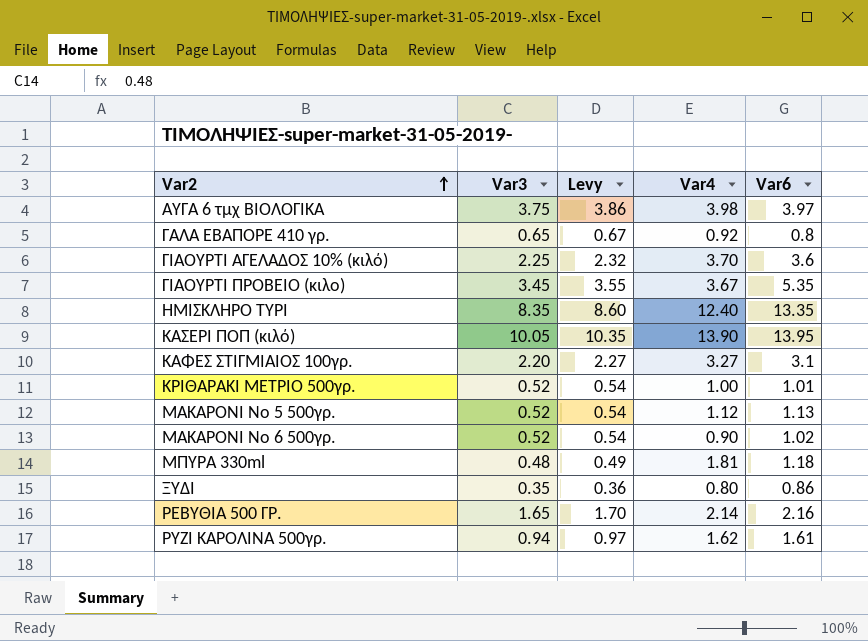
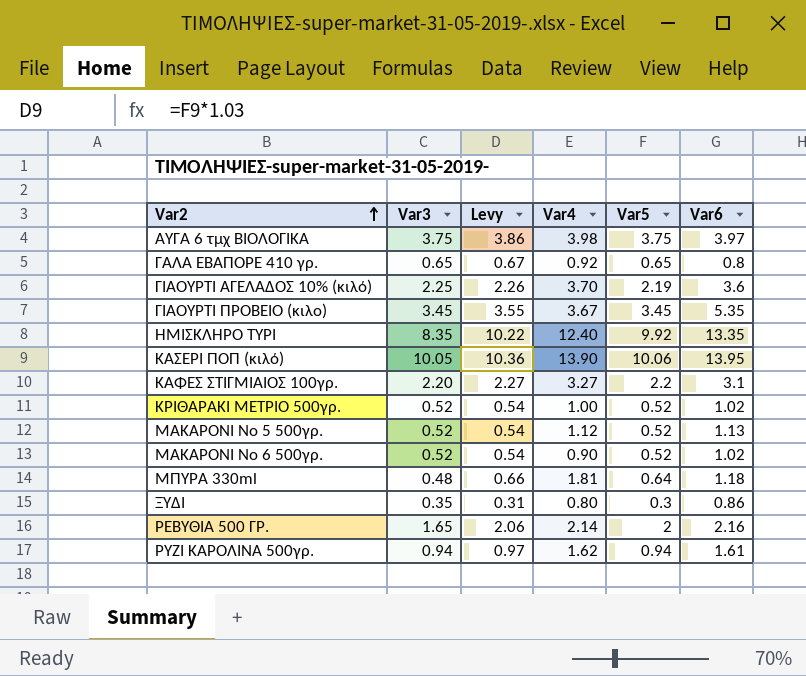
column Levy | formula: [Var3] * 1.03 -> [Var5] * 1.03
column Var5 | position: none -> 5
ΚΡΙΘΑΡΑΚΙ ΜΕΤΡΙΟ 500γρ. | Var6: 1.01 -> 1.02

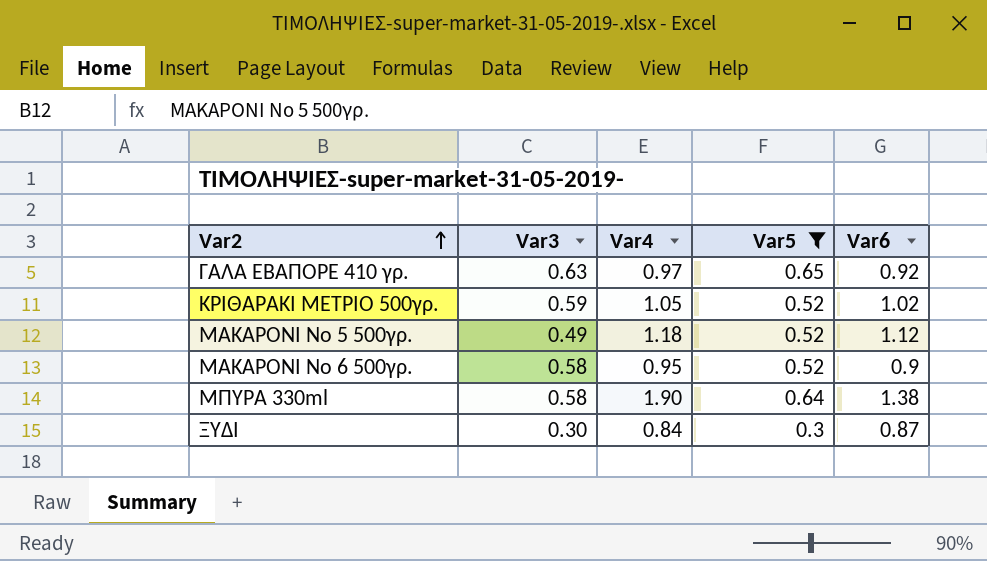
filter: none -> Var5 <= 0.65
column Levy | formula: [Var5] * 1.03 -> none
ΓΑΛΑ ΕΒΑΠΟΡΕ 410 γρ. | Var3: 0.65 -> 0.63
ΓΑΛΑ ΕΒΑΠΟΡΕ 410 γρ. | Var4: 0.92 -> 0.97
ΓΑΛΑ ΕΒΑΠΟΡΕ 410 γρ. | Var6: 0.8 -> 0.92
ΚΡΙΘΑΡΑΚΙ ΜΕΤΡΙΟ 500γρ. | Var3: 0.52 -> 0.59
ΚΡΙΘΑΡΑΚΙ ΜΕΤΡΙΟ 500γρ. | Var4: 1.00 -> 1.05
ΜΑΚΑΡΟΝΙ Νο 5 500γρ. | Var3: 0.52 -> 0.49
ΜΑΚΑΡΟΝΙ Νο 5 500γρ. | Var4: 1.12 -> 1.18
ΜΑΚΑΡΟΝΙ Νο 5 500γρ. | Var6: 1.13 -> 1.12
ΜΑΚΑΡΟΝΙ Νο 6 500γρ. | Var3: 0.52 -> 0.58
ΜΑΚΑΡΟΝΙ Νο 6 500γρ. | Var4: 0.90 -> 0.95
ΜΑΚΑΡΟΝΙ Νο 6 500γρ. | Var6: 1.02 -> 0.9
ΜΠΥΡΑ 330ml | Var3: 0.48 -> 0.58
ΜΠΥΡΑ 330ml | Var4: 1.81 -> 1.90
ΜΠΥΡΑ 330ml | Var6: 1.18 -> 1.38
ΞΥΔΙ | Var3: 0.35 -> 0.30
ΞΥΔΙ | Var4: 0.80 -> 0.84
ΞΥΔΙ | Var6: 0.86 -> 0.87

